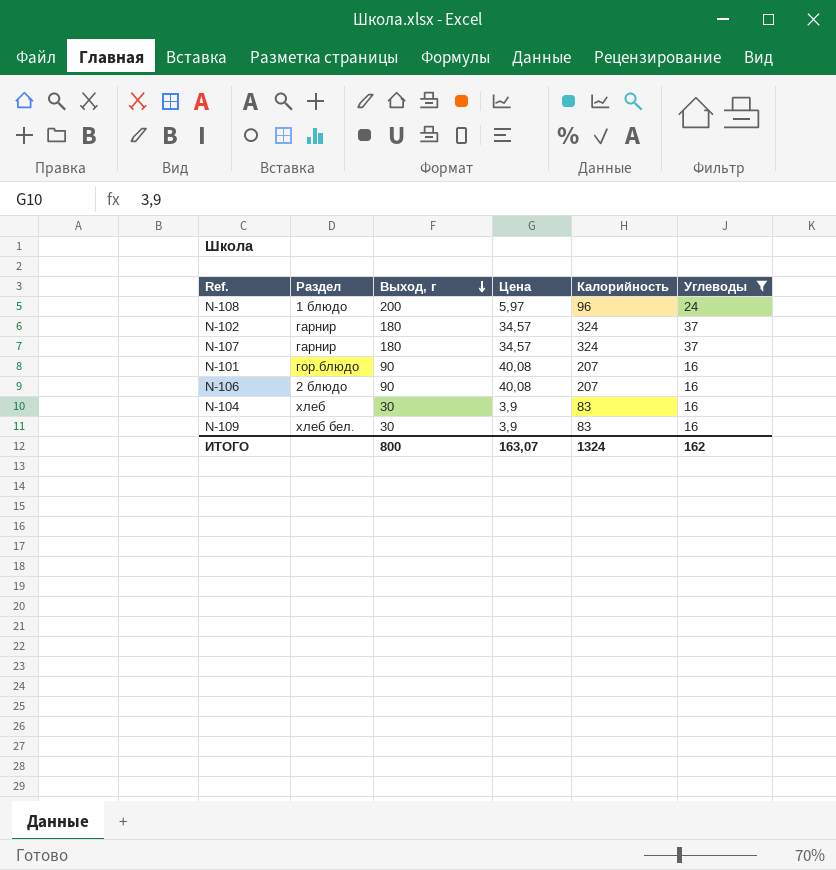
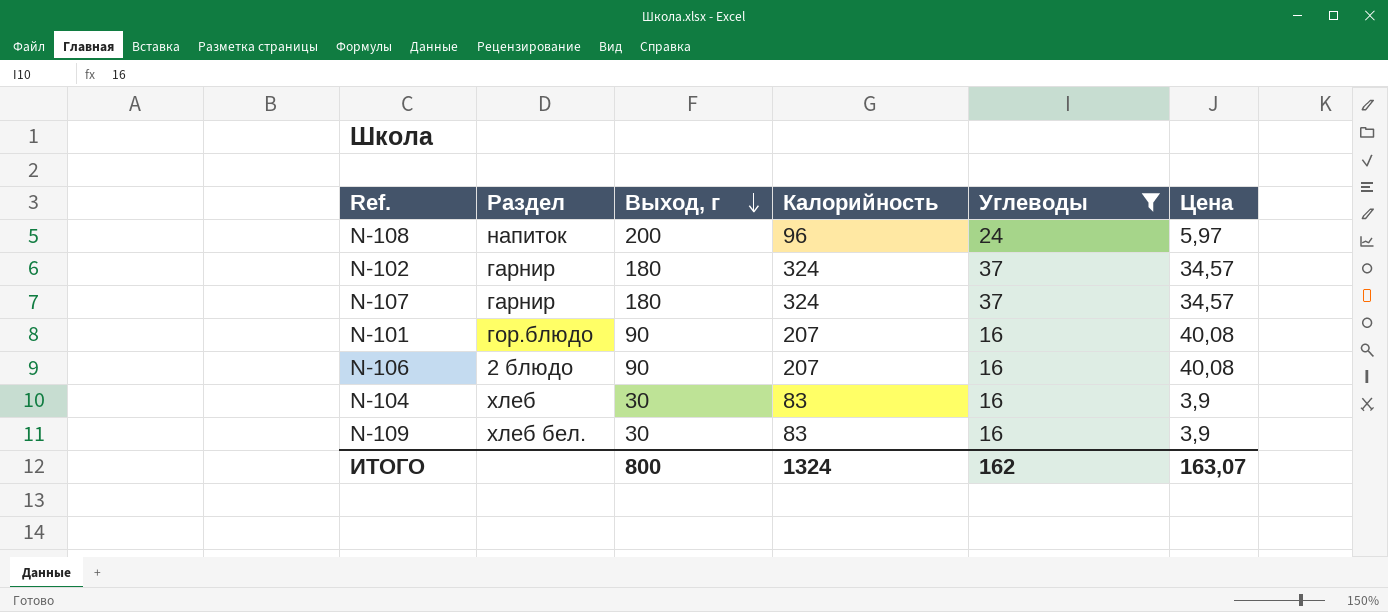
column Цена | position: 4 -> 6
N-108 | Раздел: 1 блюдо -> напиток

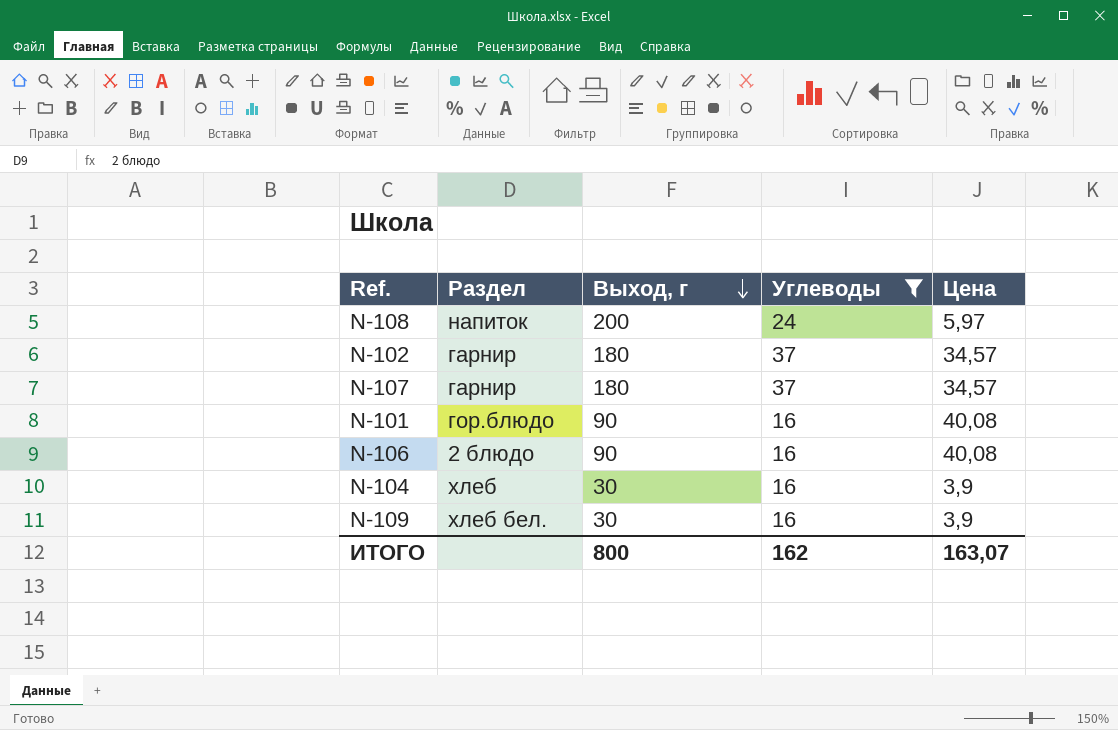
column Калорийность | position: 4 -> none

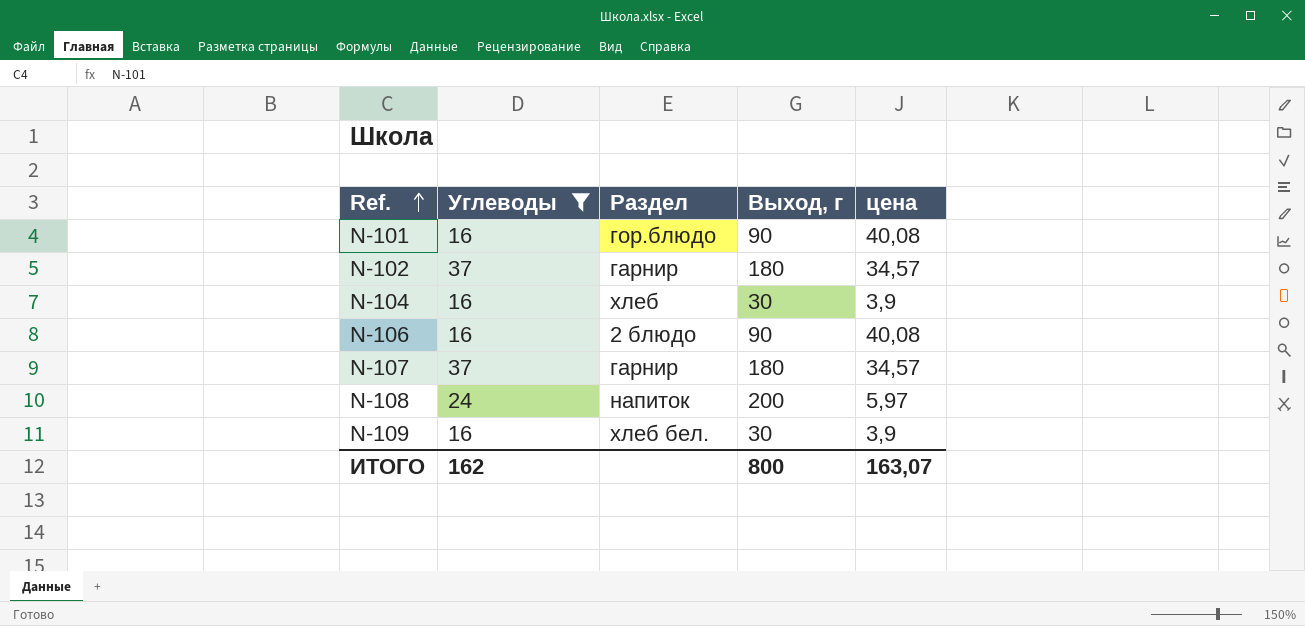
row order: Выход, г descending -> Ref. ascending
column Углеводы | position: 4 -> 2
column name: Цена -> цена

